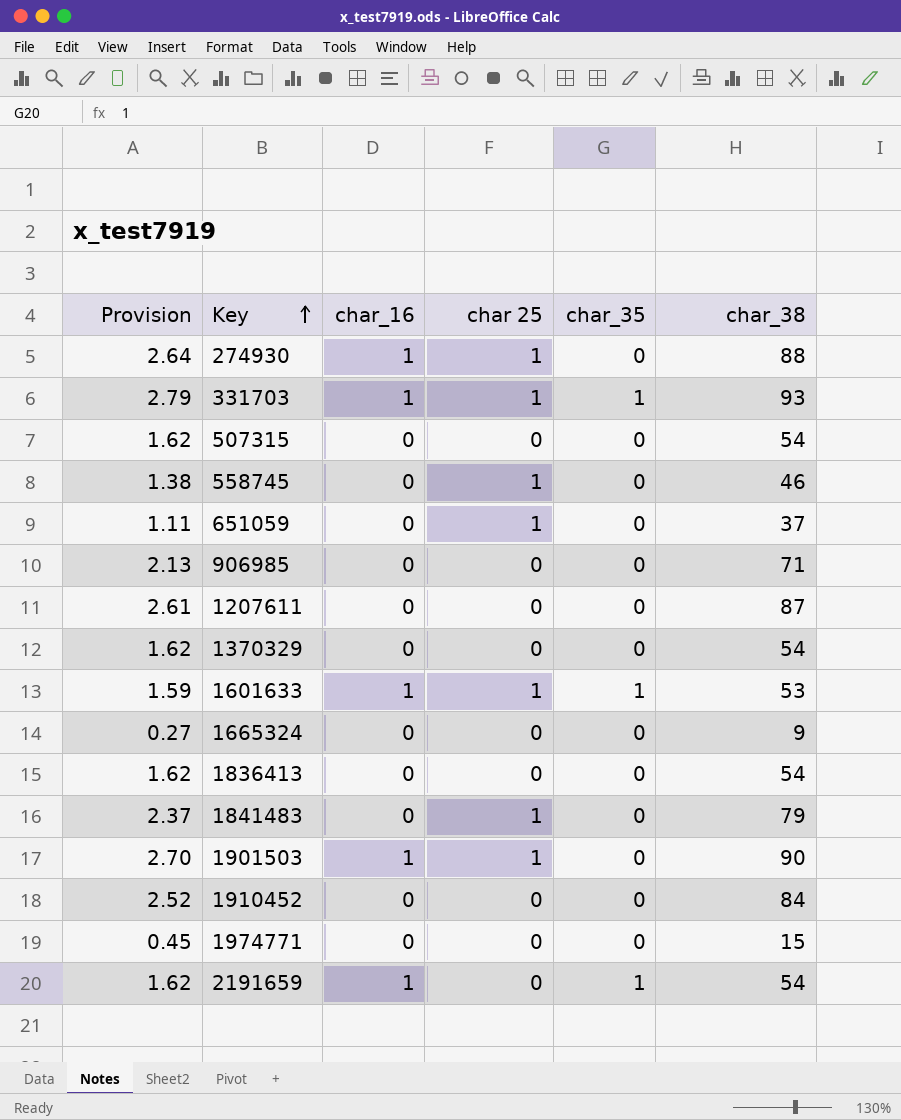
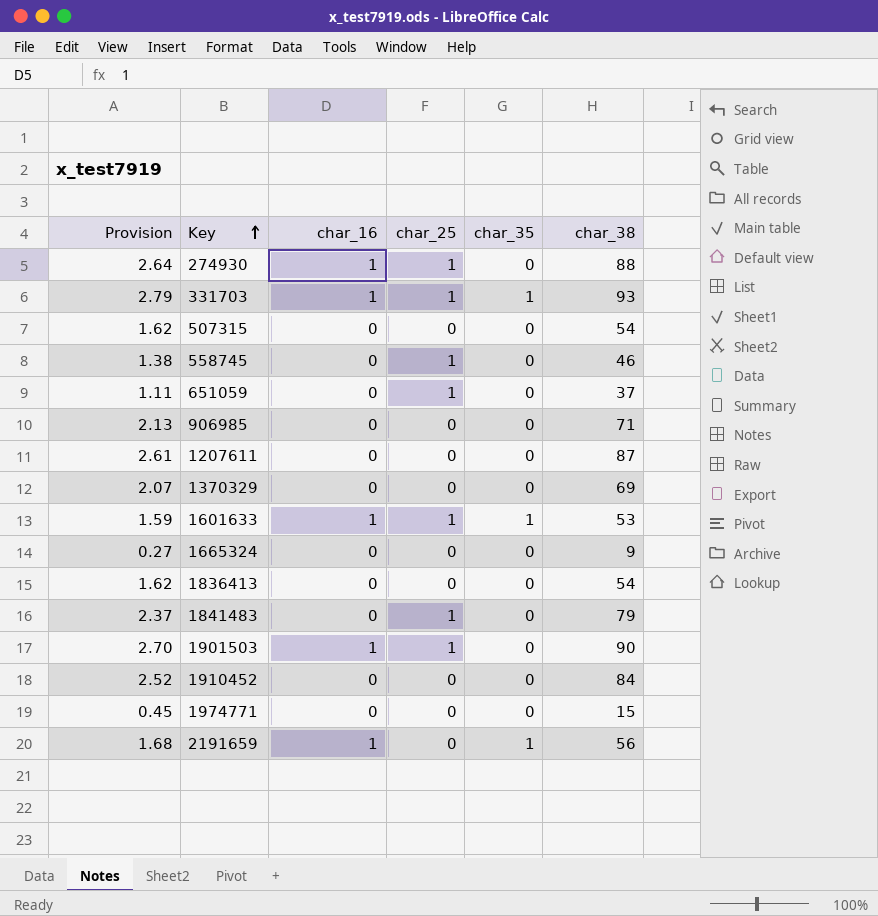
column name: char 25 -> char_25
1370329 | Provision: 1.62 -> 2.07
1370329 | char_38: 54 -> 69
2191659 | Provision: 1.62 -> 1.68
2191659 | char_38: 54 -> 56

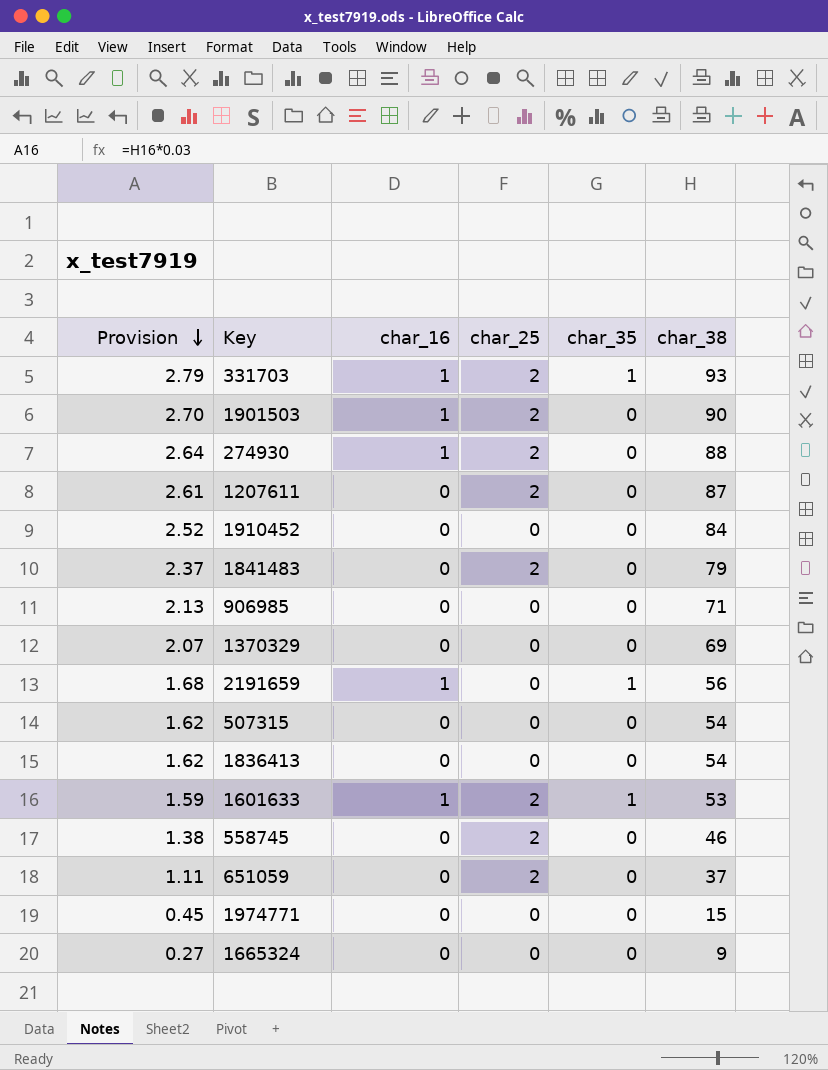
row order: Key ascending -> Provision descending
331703 | char_25: 1 -> 2
1901503 | char_25: 1 -> 2
274930 | char_25: 1 -> 2
1207611 | char_25: 0 -> 2
1841483 | char_25: 1 -> 2
1601633 | char_25: 1 -> 2
558745 | char_25: 1 -> 2
651059 | char_25: 1 -> 2

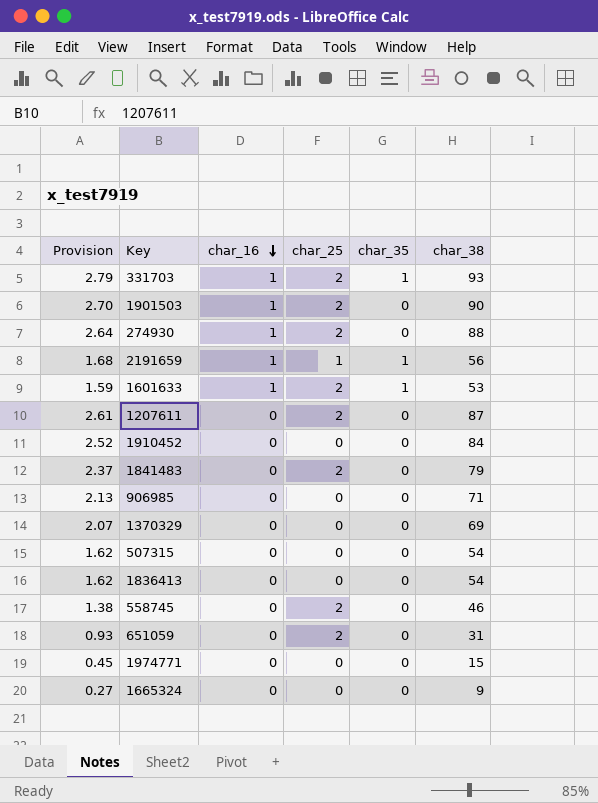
row order: Provision descending -> char_16 descending
2191659 | char_25: 0 -> 1
651059 | Provision: 1.11 -> 0.93
651059 | char_38: 37 -> 31

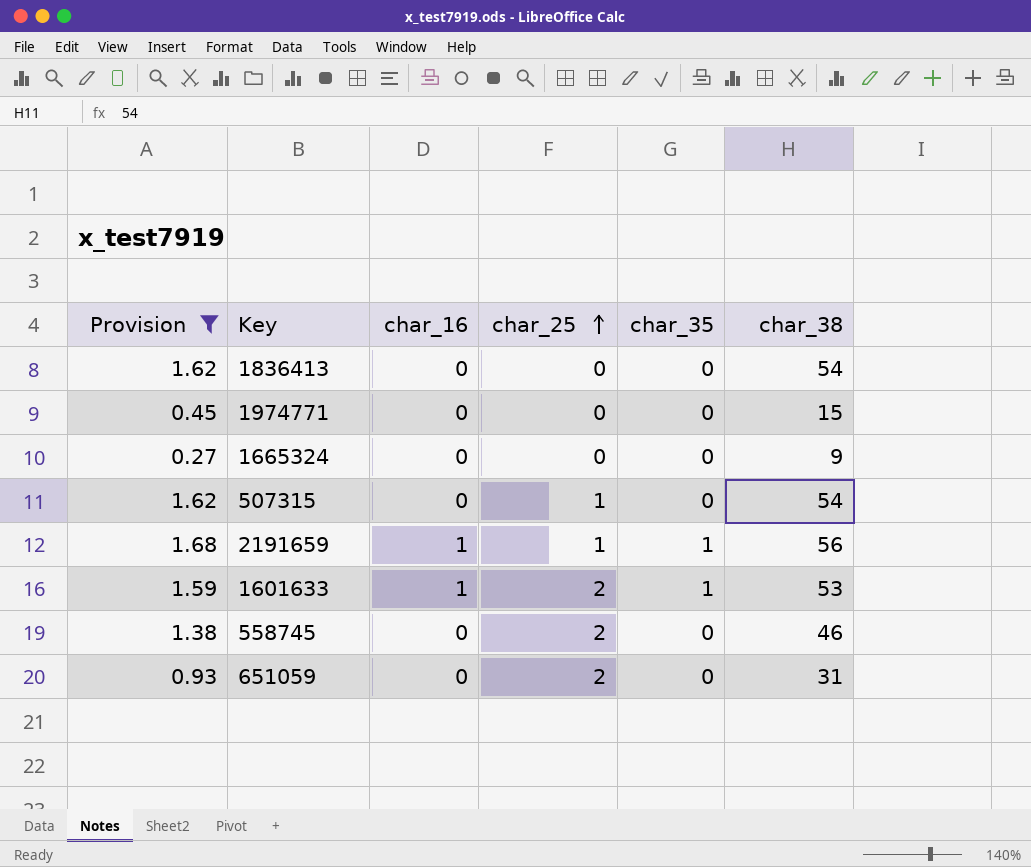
filter: none -> Provision <= 1.68
row order: char_16 descending -> char_25 ascending
507315 | char_25: 0 -> 1

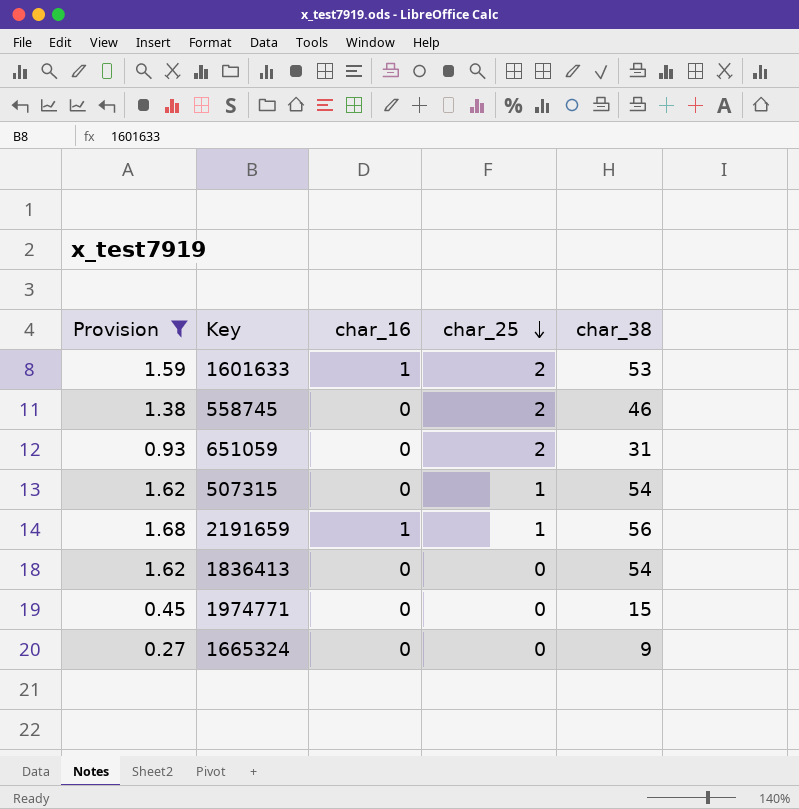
row order: char_25 ascending -> char_25 descending
column char_35 | position: 5 -> none

